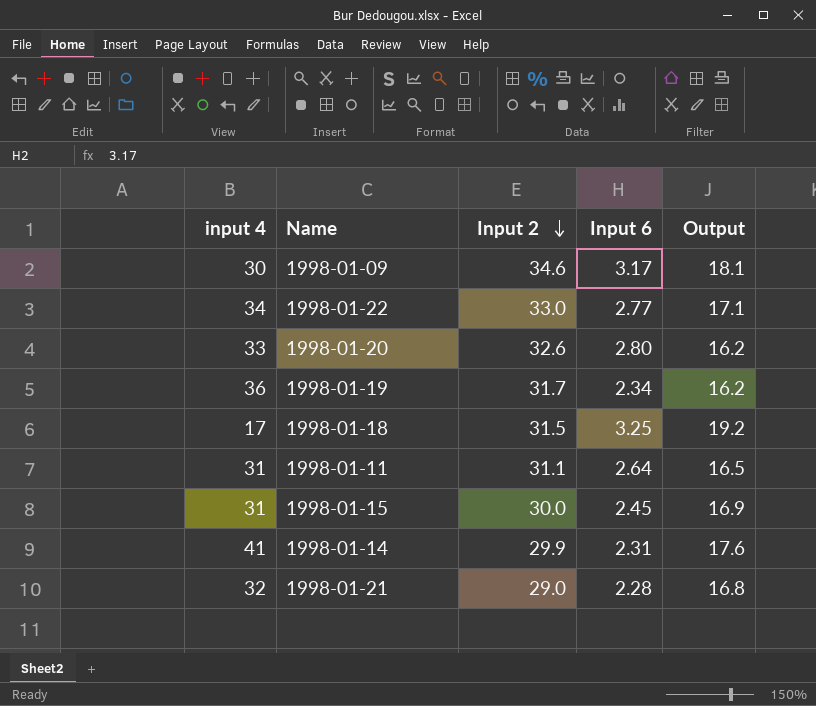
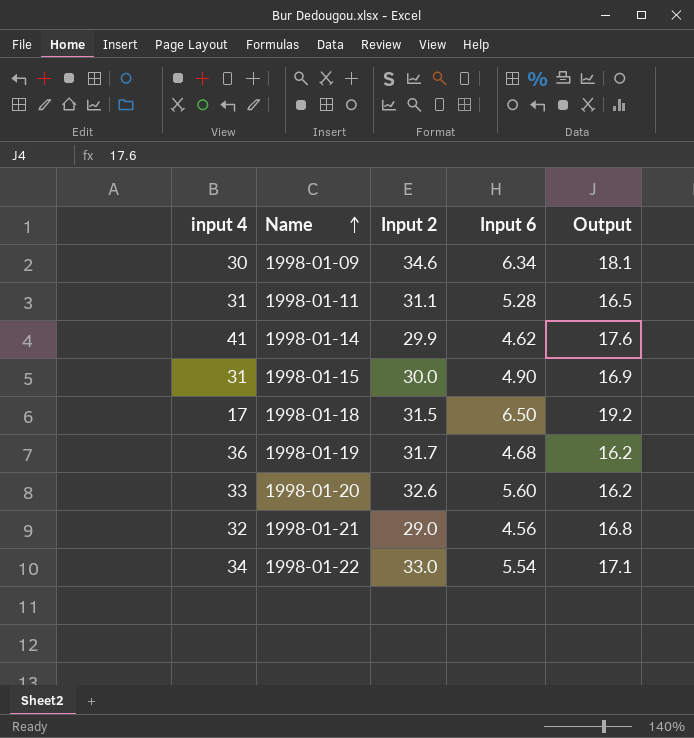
row order: Input 2 descending -> Name ascending
1998-01-09 | Input 6: 3.17 -> 6.34
1998-01-11 | Input 6: 2.64 -> 5.28
1998-01-14 | Input 6: 2.31 -> 4.62
1998-01-15 | Input 6: 2.45 -> 4.90
1998-01-18 | Input 6: 3.25 -> 6.50
1998-01-19 | Input 6: 2.34 -> 4.68
1998-01-20 | Input 6: 2.80 -> 5.60
1998-01-21 | Input 6: 2.28 -> 4.56
1998-01-22 | Input 6: 2.77 -> 5.54

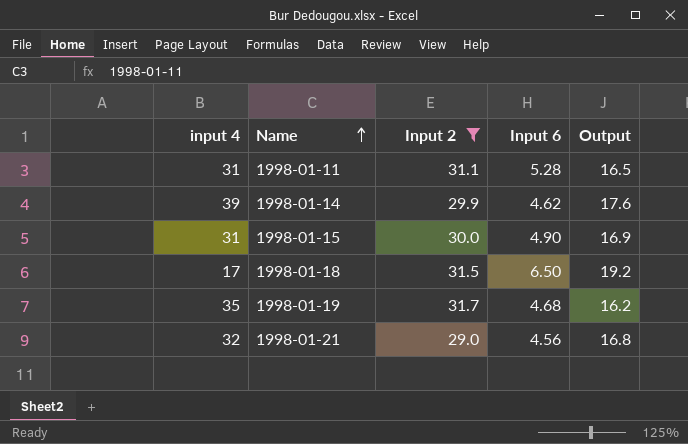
filter: none -> Input 2 <= 31.7
1998-01-14 | input 4: 41 -> 39
1998-01-19 | input 4: 36 -> 35

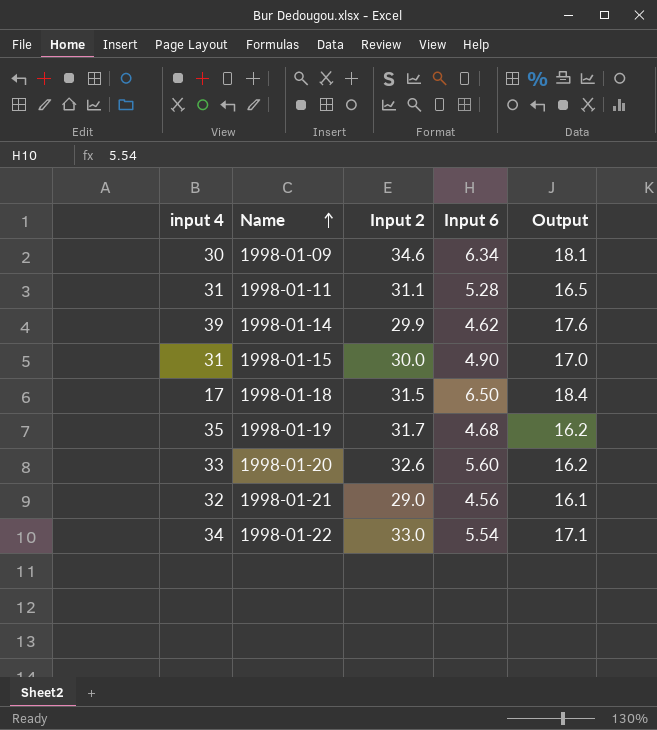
filter: Input 2 <= 31.7 -> none
1998-01-15 | Output: 16.9 -> 17.0
1998-01-18 | Output: 19.2 -> 18.4
1998-01-21 | Output: 16.8 -> 16.1

